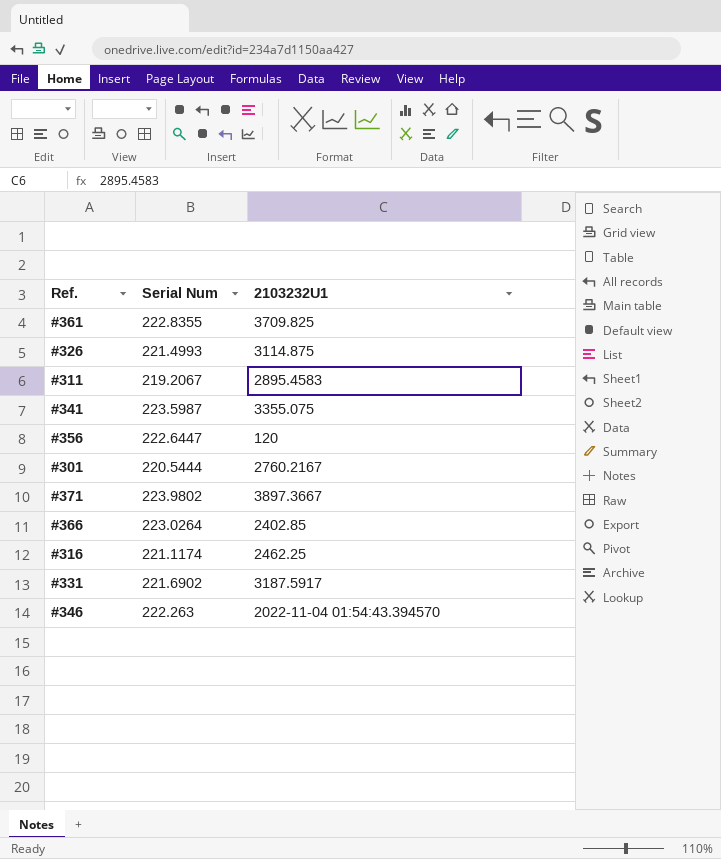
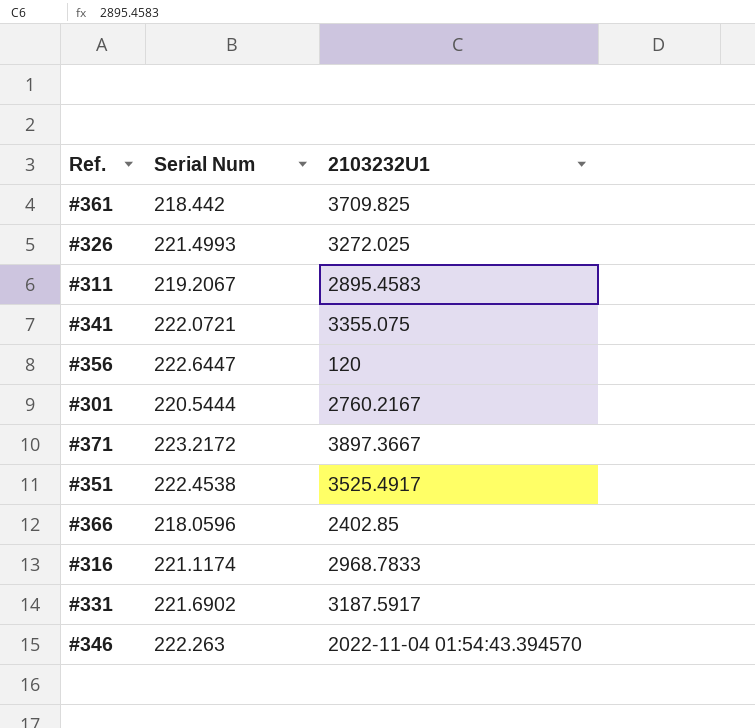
#361 | Serial Num: 222.8355 -> 218.442
#326 | 2103232U1: 3114.875 -> 3272.025
#341 | Serial Num: 223.5987 -> 222.0721
#371 | Serial Num: 223.9802 -> 223.2172
row #351: none -> 222.4538 | 3525.4917
#366 | Serial Num: 223.0264 -> 218.0596
#316 | 2103232U1: 2462.25 -> 2968.7833

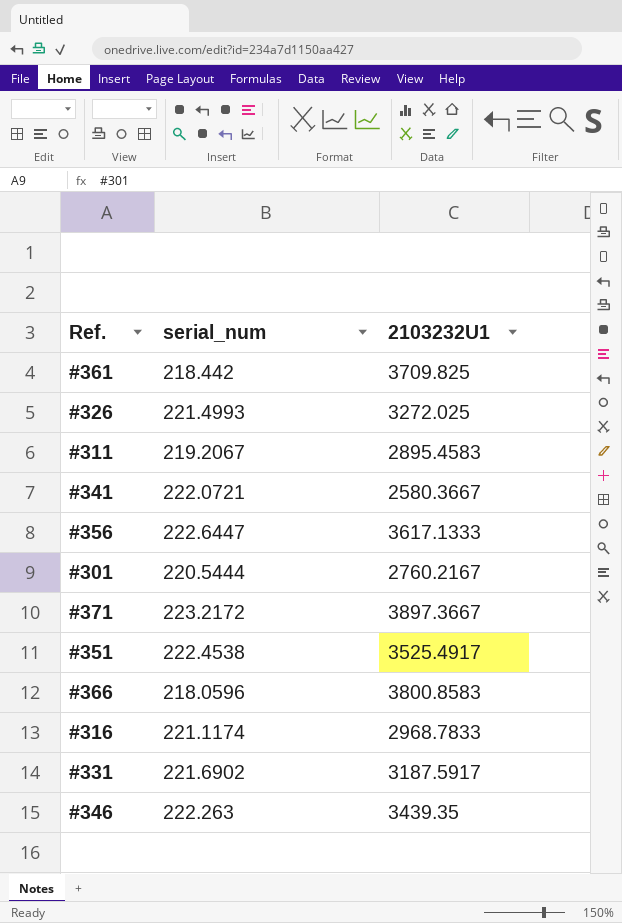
column name: Serial Num -> serial_num
#341 | 2103232U1: 3355.075 -> 2580.3667
#356 | 2103232U1: 120 -> 3617.1333
#366 | 2103232U1: 2402.85 -> 3800.8583
#346 | 2103232U1: 2022-11-04 01:54:43.394570 -> 3439.35

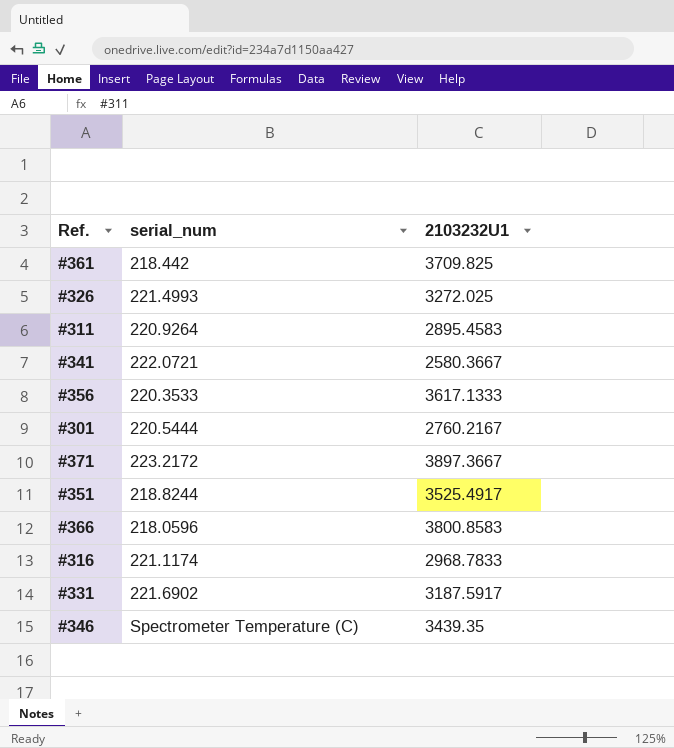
#311 | serial_num: 219.2067 -> 220.9264
#356 | serial_num: 222.6447 -> 220.3533
#351 | serial_num: 222.4538 -> 218.8244
#346 | serial_num: 222.263 -> Spectrometer Temperature (C)

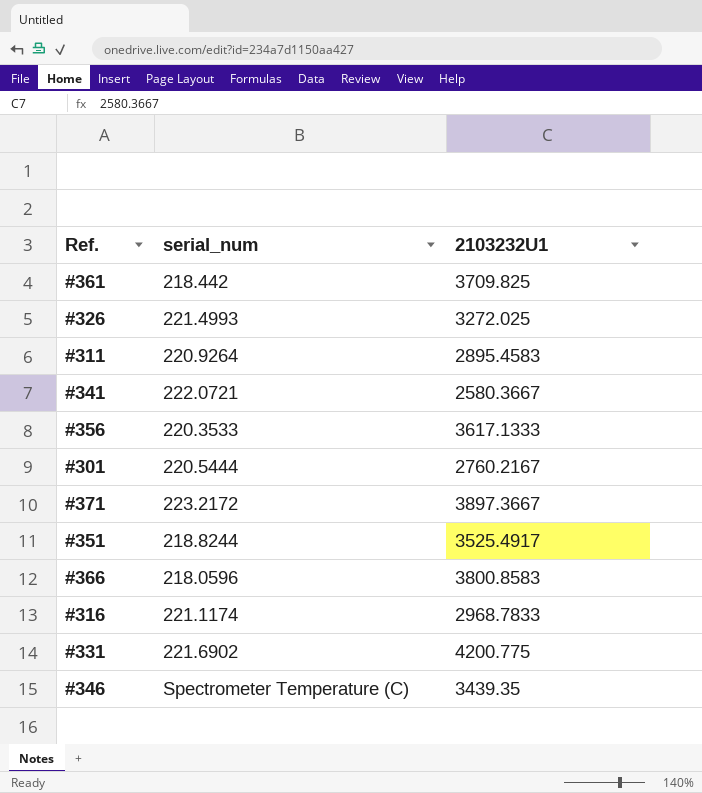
#331 | 2103232U1: 3187.5917 -> 4200.775

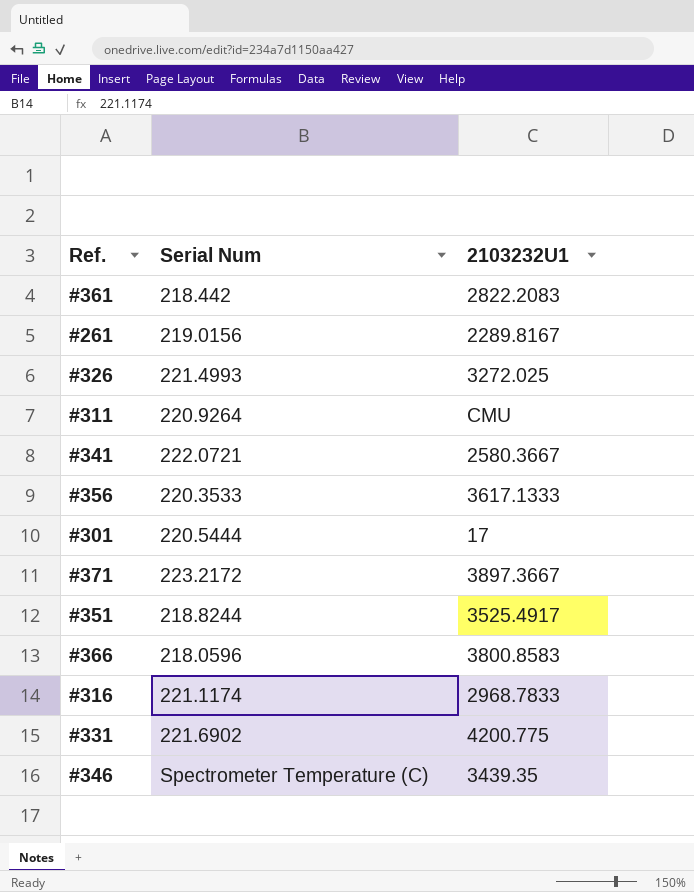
column name: serial_num -> Serial Num
#361 | 2103232U1: 3709.825 -> 2822.2083
row #261: none -> 219.0156 | 2289.8167
#311 | 2103232U1: 2895.4583 -> CMU
#301 | 2103232U1: 2760.2167 -> 17

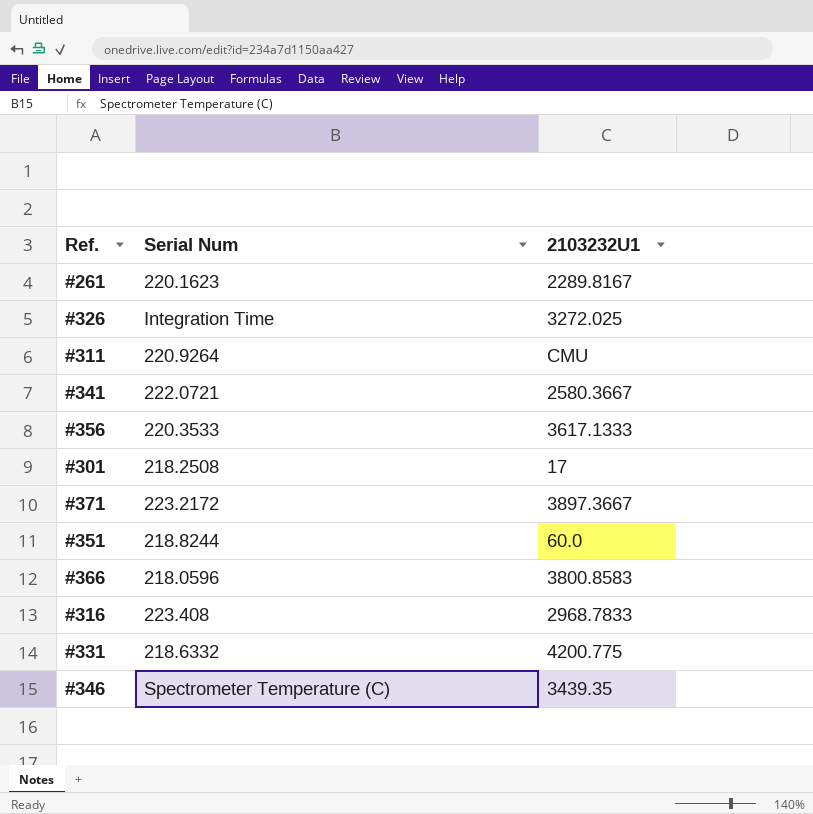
row #361: 218.442 | 2822.2083 -> none
#261 | Serial Num: 219.0156 -> 220.1623
#326 | Serial Num: 221.4993 -> Integration Time
#301 | Serial Num: 220.5444 -> 218.2508
#351 | 2103232U1: 3525.4917 -> 60.0
#316 | Serial Num: 221.1174 -> 223.408
#331 | Serial Num: 221.6902 -> 218.6332

